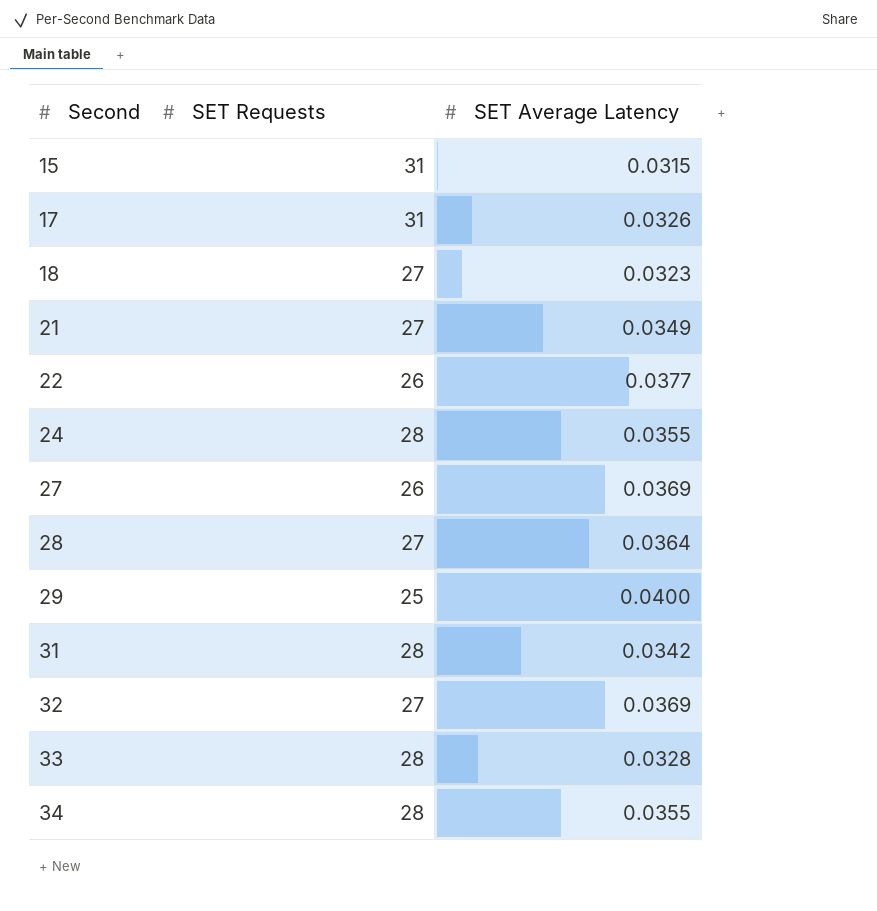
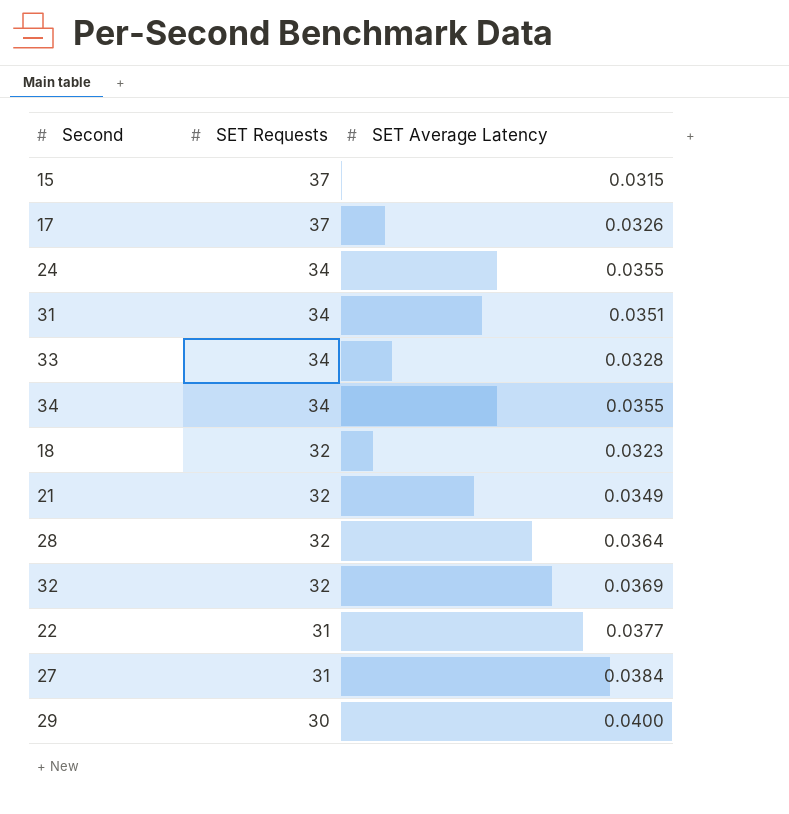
row order: Second ascending -> SET Requests descending
15 | SET Requests: 31 -> 37
17 | SET Requests: 31 -> 37
24 | SET Requests: 28 -> 34
31 | SET Requests: 28 -> 34
31 | SET Average Latency: 0.0342 -> 0.0351
33 | SET Requests: 28 -> 34
34 | SET Requests: 28 -> 34
18 | SET Requests: 27 -> 32
21 | SET Requests: 27 -> 32
28 | SET Requests: 27 -> 32
32 | SET Requests: 27 -> 32
22 | SET Requests: 26 -> 31
27 | SET Requests: 26 -> 31
27 | SET Average Latency: 0.0369 -> 0.0384
29 | SET Requests: 25 -> 30

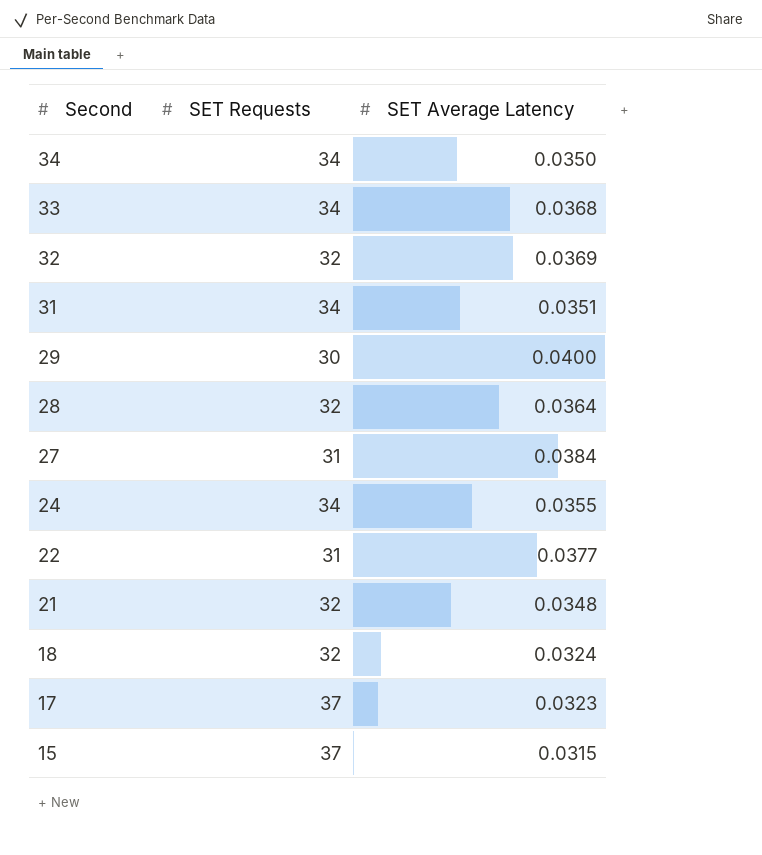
row order: SET Requests descending -> Second descending
34 | SET Average Latency: 0.0355 -> 0.0350
33 | SET Average Latency: 0.0328 -> 0.0368
21 | SET Average Latency: 0.0349 -> 0.0348
18 | SET Average Latency: 0.0323 -> 0.0324
17 | SET Average Latency: 0.0326 -> 0.0323

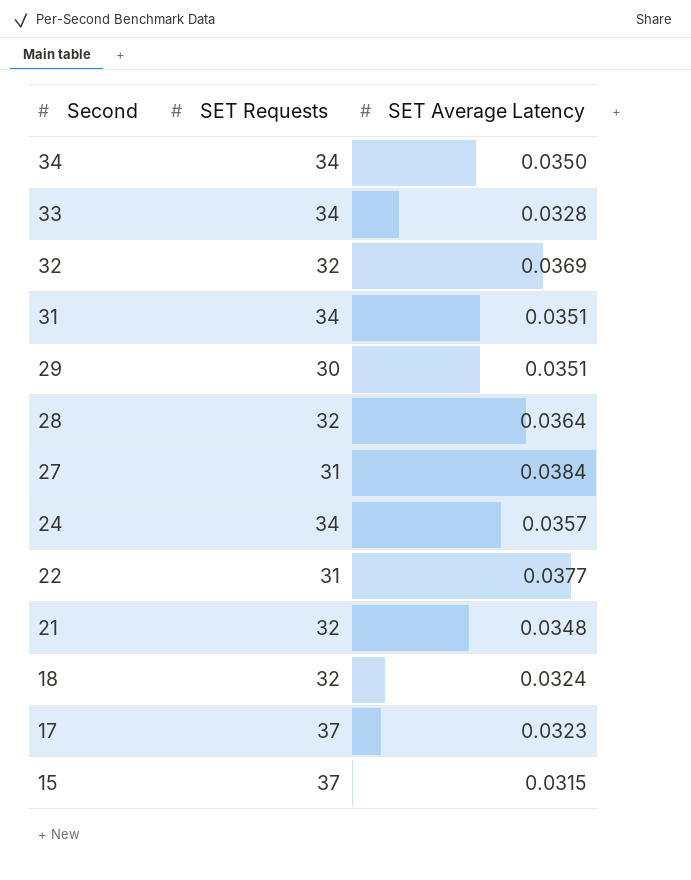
33 | SET Average Latency: 0.0368 -> 0.0328
29 | SET Average Latency: 0.0400 -> 0.0351
24 | SET Average Latency: 0.0355 -> 0.0357

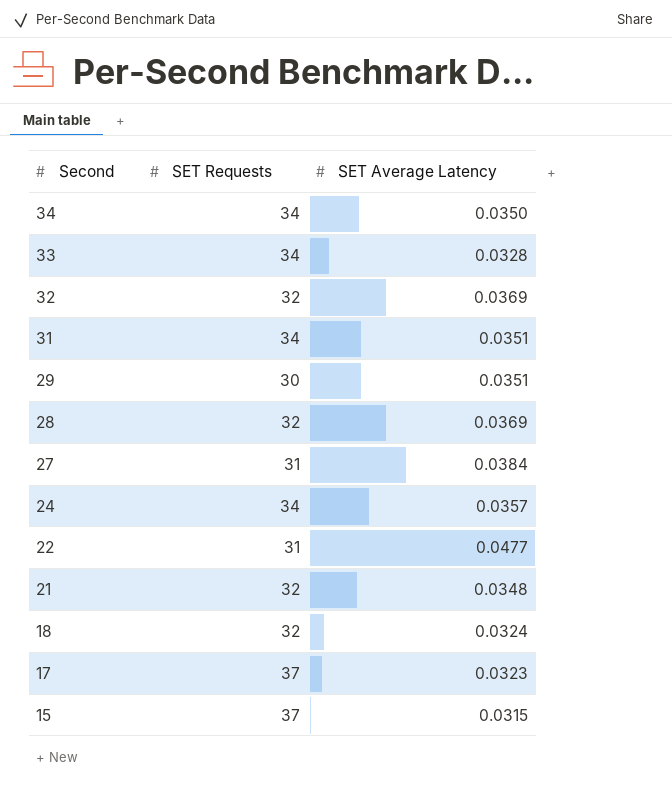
28 | SET Average Latency: 0.0364 -> 0.0369
22 | SET Average Latency: 0.0377 -> 0.0477

